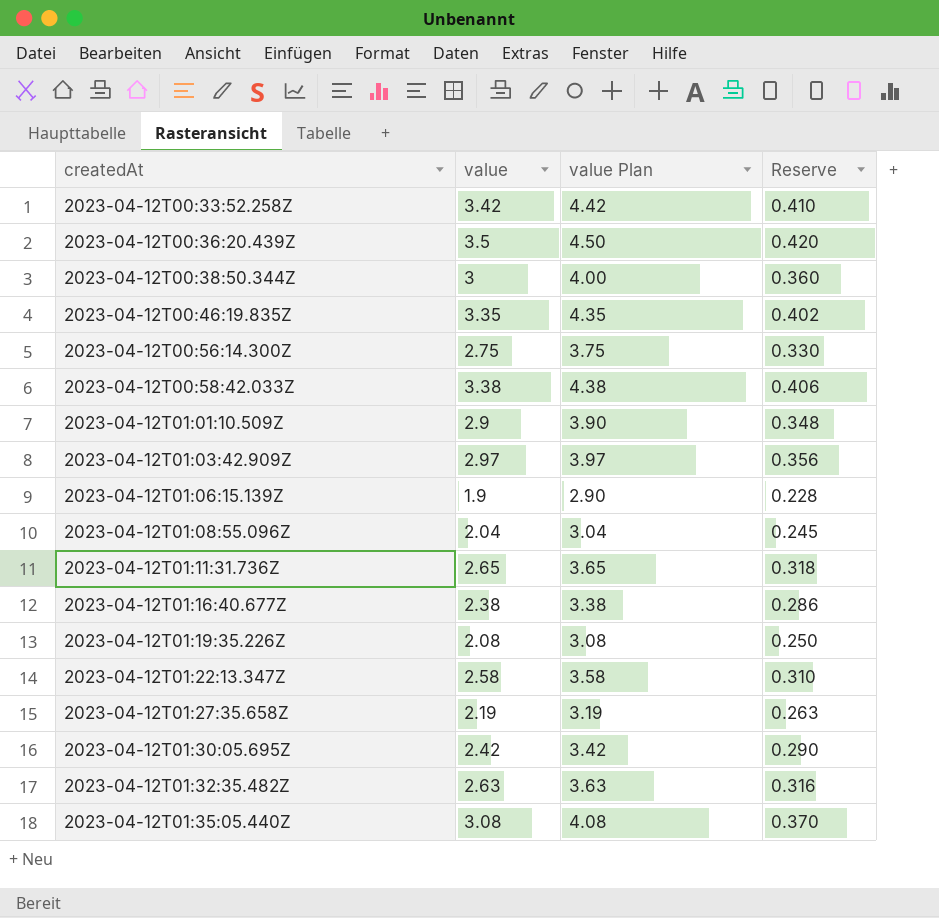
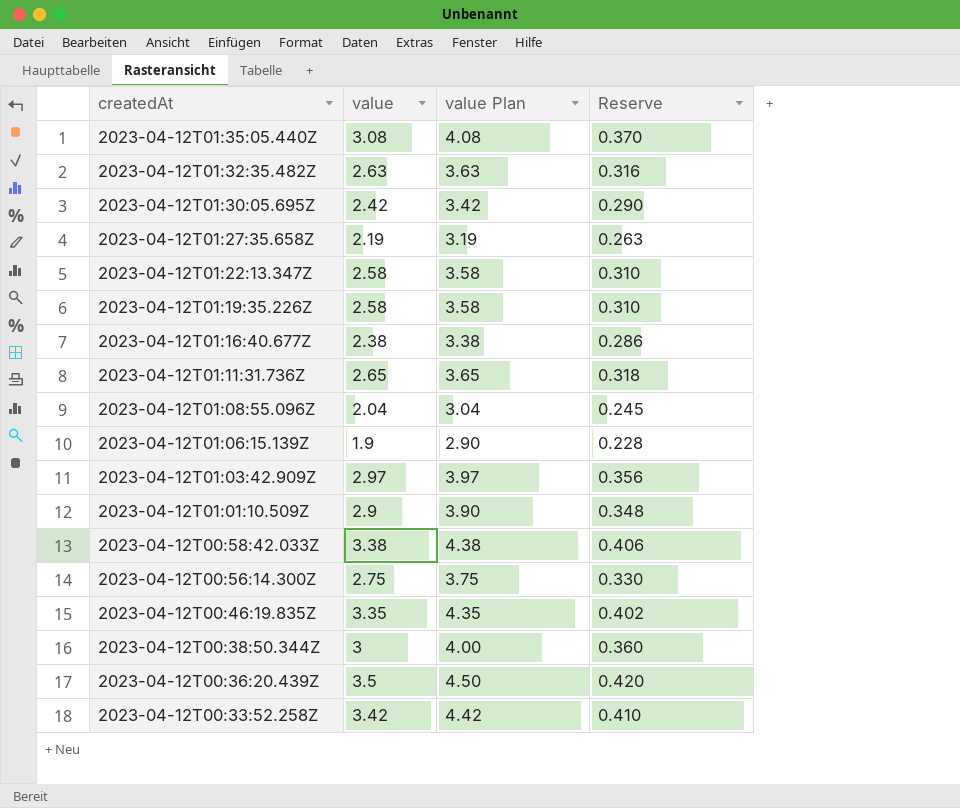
row order: createdAt ascending -> createdAt descending
2023-04-12T01:19:35.226Z | value: 2.08 -> 2.58
2023-04-12T01:19:35.226Z | value Plan: 3.08 -> 3.58
2023-04-12T01:19:35.226Z | Reserve: 0.250 -> 0.310

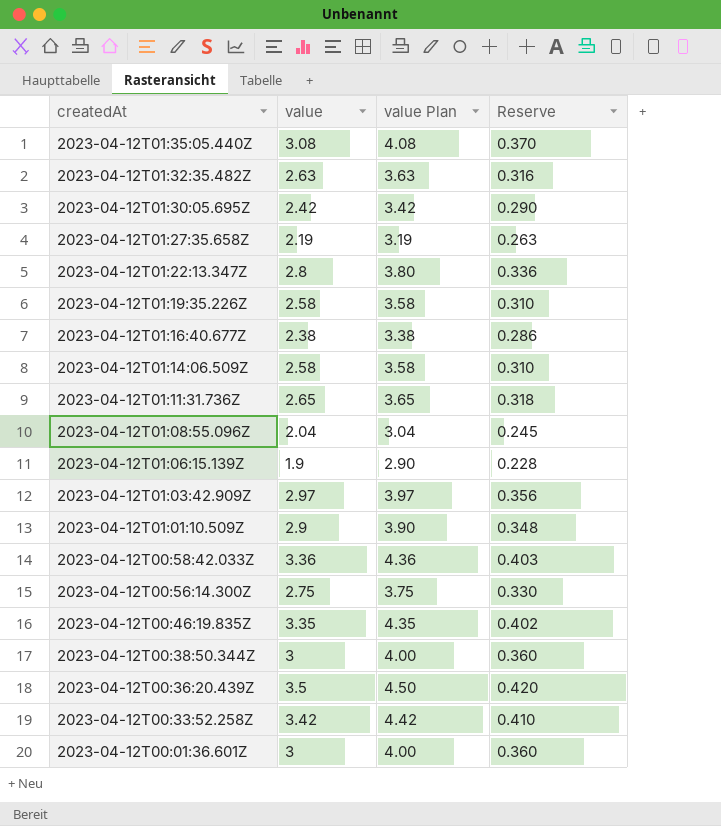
2023-04-12T01:22:13.347Z | value: 2.58 -> 2.8
2023-04-12T01:22:13.347Z | value Plan: 3.58 -> 3.80
2023-04-12T01:22:13.347Z | Reserve: 0.310 -> 0.336
row 2023-04-12T01:14:06.509Z: none -> 2.58 | 3.58 | 0.310
2023-04-12T00:58:42.033Z | value: 3.38 -> 3.36
2023-04-12T00:58:42.033Z | value Plan: 4.38 -> 4.36
2023-04-12T00:58:42.033Z | Reserve: 0.406 -> 0.403
row 2023-04-12T00:01:36.601Z: none -> 3 | 4.00 | 0.360

